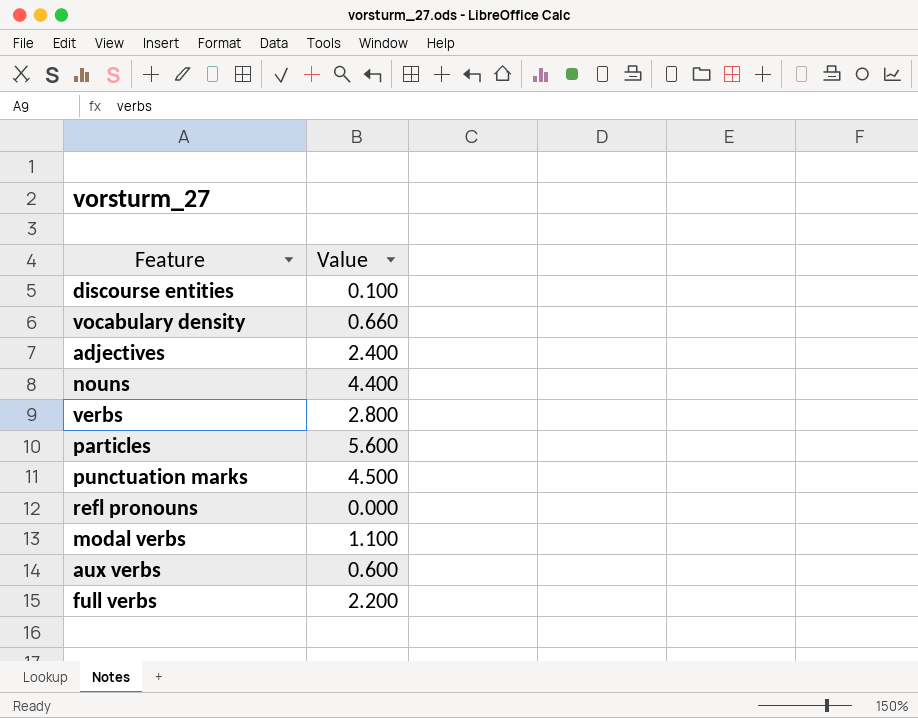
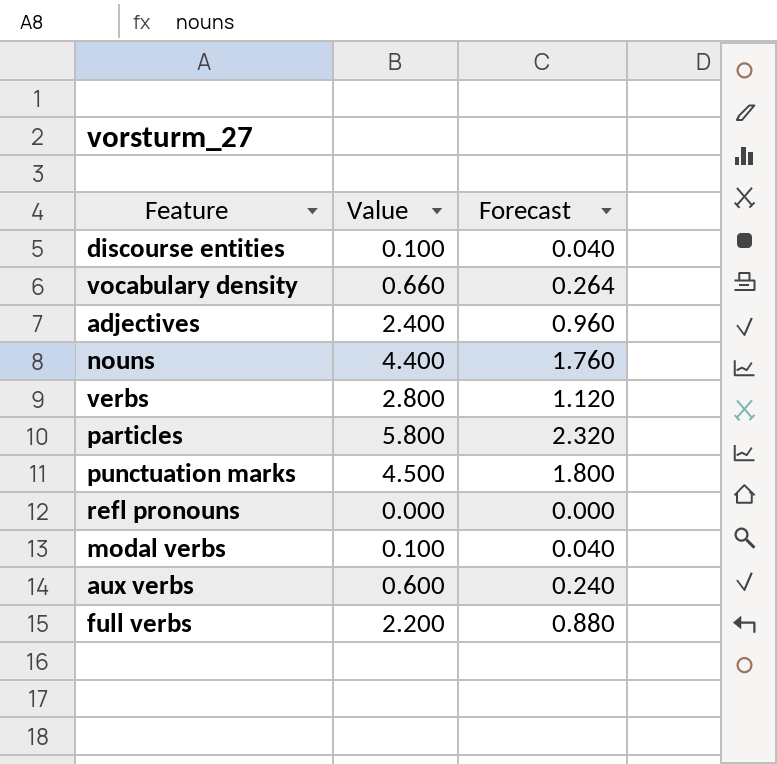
column Forecast | formula: none -> [Value] * 0.4
particles | Value: 5.600 -> 5.800
modal verbs | Value: 1.100 -> 0.100

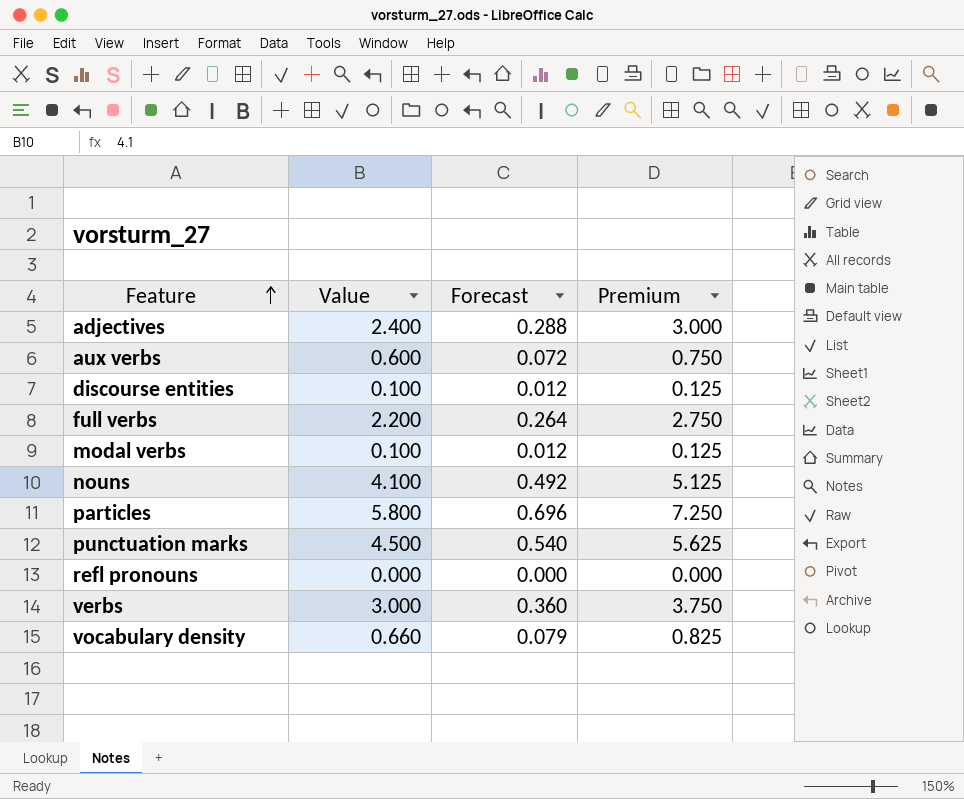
row order: none -> Feature ascending
column Forecast | formula: [Value] * 0.4 -> [Value] * 0.12
column Premium | formula: none -> [Value] * 1.25
nouns | Value: 4.400 -> 4.100
verbs | Value: 2.800 -> 3.000

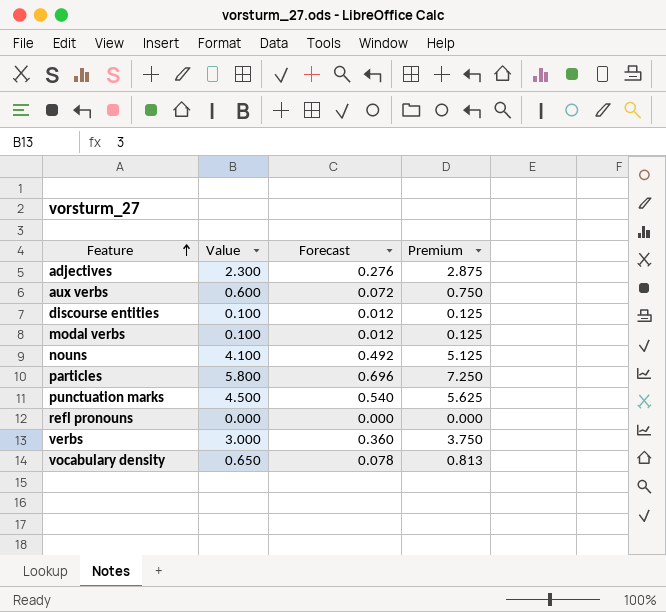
row full verbs: 2.200 | 0.264 | 2.750 -> none
adjectives | Value: 2.400 -> 2.300
adjectives | Forecast: 0.288 -> 0.276
adjectives | Premium: 3.000 -> 2.875
vocabulary density | Value: 0.660 -> 0.650
vocabulary density | Forecast: 0.079 -> 0.078
vocabulary density | Premium: 0.825 -> 0.813

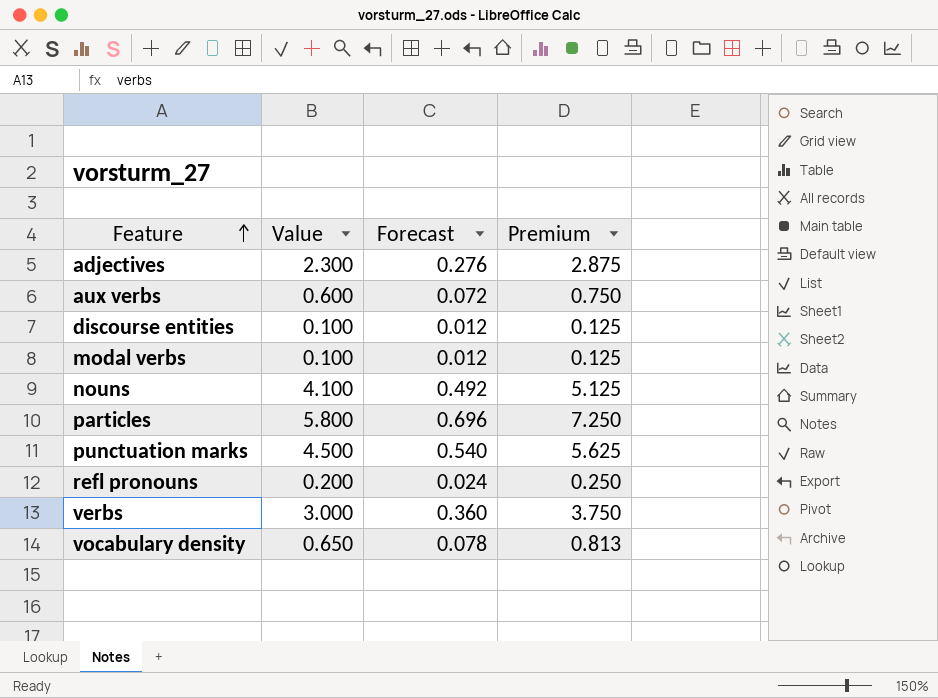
refl pronouns | Value: 0.000 -> 0.200
refl pronouns | Forecast: 0.000 -> 0.024
refl pronouns | Premium: 0.000 -> 0.250

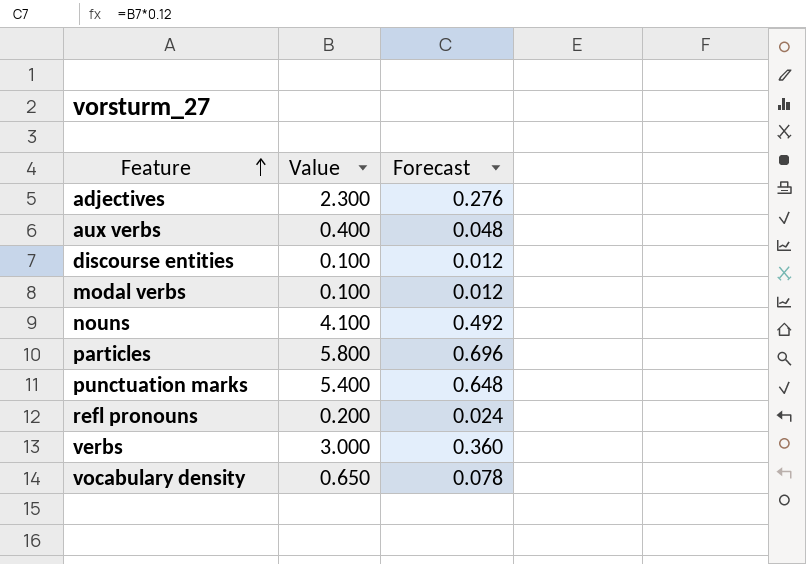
column Premium | formula: [Value] * 1.25 -> none
aux verbs | Value: 0.600 -> 0.400
aux verbs | Forecast: 0.072 -> 0.048
punctuation marks | Value: 4.500 -> 5.400
punctuation marks | Forecast: 0.540 -> 0.648

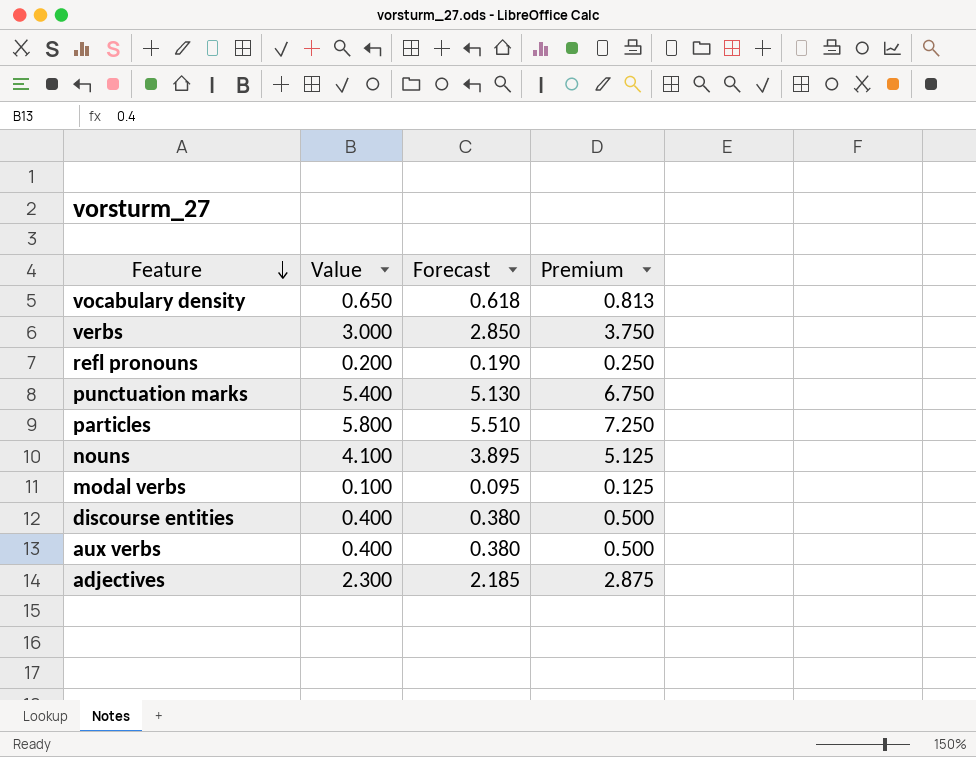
row order: Feature ascending -> Feature descending
column Forecast | formula: [Value] * 0.12 -> [Value] * 0.95
column Premium | formula: none -> [Value] * 1.25
discourse entities | Value: 0.100 -> 0.400

